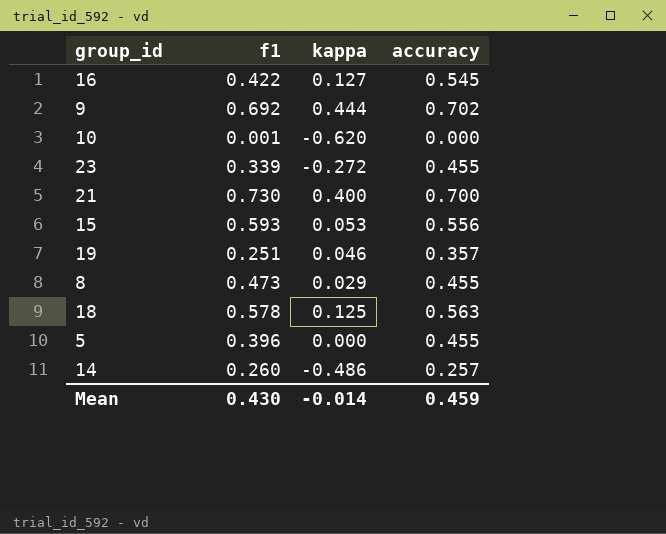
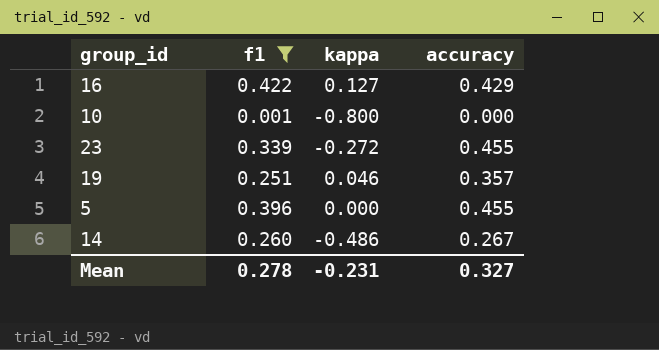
filter: none -> f1 <= 0.422
16 | accuracy: 0.545 -> 0.429
10 | kappa: -0.620 -> -0.800
14 | accuracy: 0.257 -> 0.267
Mean | f1: 0.430 -> 0.278
Mean | kappa: -0.014 -> -0.231
Mean | accuracy: 0.459 -> 0.327

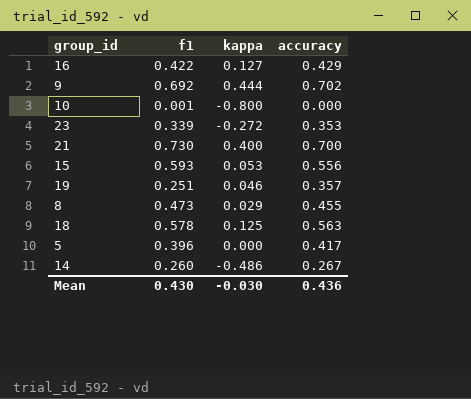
filter: f1 <= 0.422 -> none
23 | accuracy: 0.455 -> 0.353
5 | accuracy: 0.455 -> 0.417
Mean | f1: 0.278 -> 0.430
Mean | kappa: -0.231 -> -0.030
Mean | accuracy: 0.327 -> 0.436

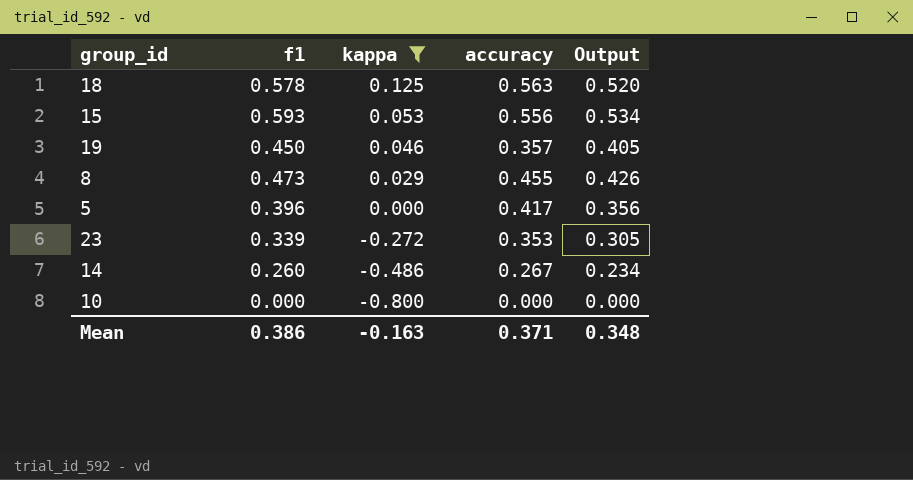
filter: none -> kappa <= 0.125
row order: none -> kappa descending
column Output | formula: none -> [f1] * 0.9
19 | f1: 0.251 -> 0.450
10 | f1: 0.001 -> 0.000
Mean | f1: 0.430 -> 0.386
Mean | kappa: -0.030 -> -0.163
Mean | accuracy: 0.436 -> 0.371

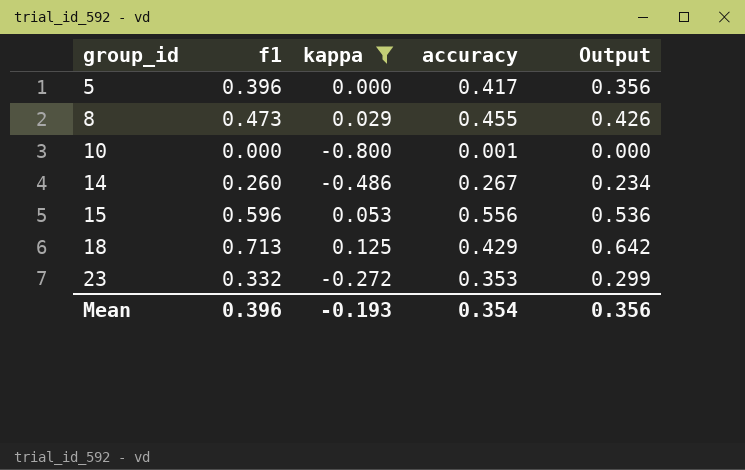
row order: kappa descending -> group_id ascending
row 19: 0.450 | 0.046 | 0.357 | 0.405 -> none
10 | accuracy: 0.000 -> 0.001
15 | f1: 0.593 -> 0.596
15 | Output: 0.534 -> 0.536
18 | f1: 0.578 -> 0.713
18 | accuracy: 0.563 -> 0.429
18 | Output: 0.520 -> 0.642
23 | f1: 0.339 -> 0.332
23 | Output: 0.305 -> 0.299
Mean | f1: 0.386 -> 0.396
Mean | kappa: -0.163 -> -0.193
Mean | accuracy: 0.371 -> 0.354
Mean | Output: 0.348 -> 0.356

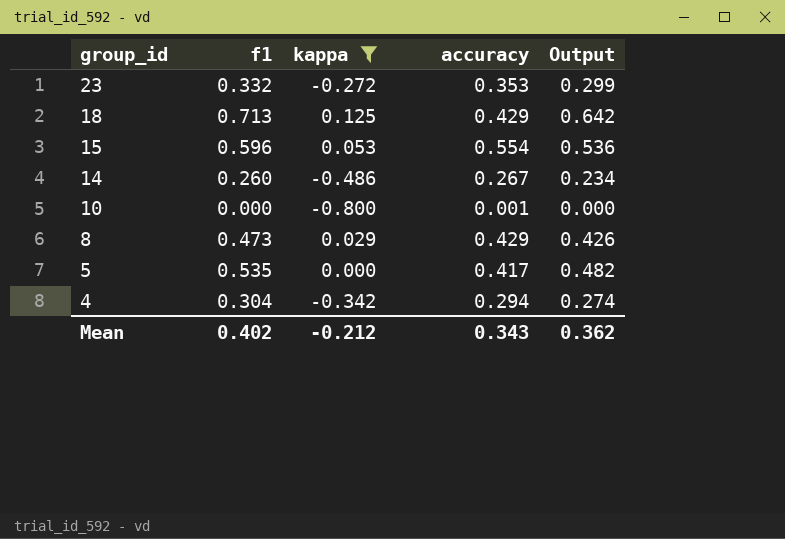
row order: group_id ascending -> group_id descending
15 | accuracy: 0.556 -> 0.554
8 | accuracy: 0.455 -> 0.429
5 | f1: 0.396 -> 0.535
5 | Output: 0.356 -> 0.482
row 4: none -> 0.304 | -0.342 | 0.294 | 0.274
Mean | f1: 0.396 -> 0.402
Mean | kappa: -0.193 -> -0.212
Mean | accuracy: 0.354 -> 0.343
Mean | Output: 0.356 -> 0.362

